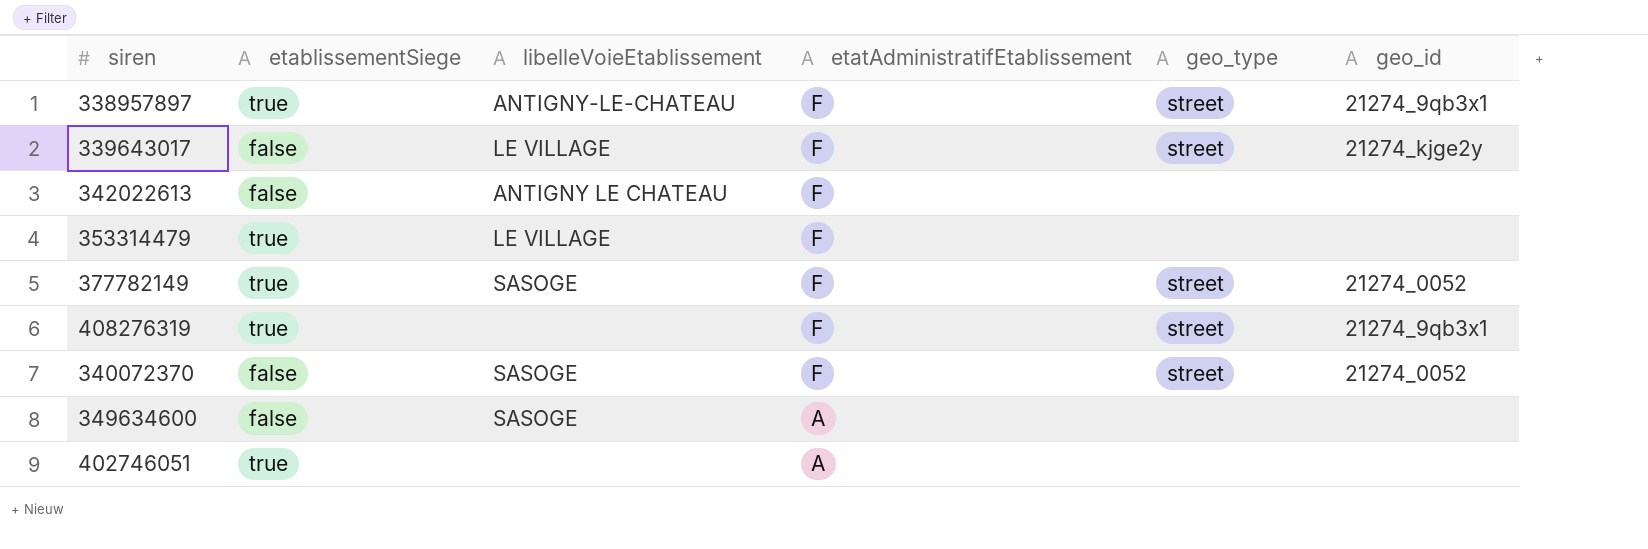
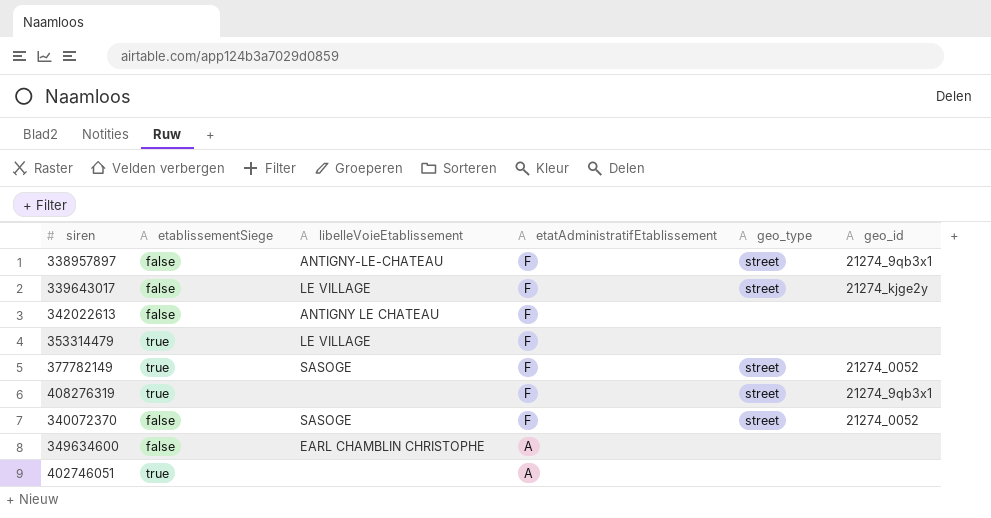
338957897 | etablissementSiege: true -> false
349634600 | libelleVoieEtablissement: SASOGE -> EARL CHAMBLIN CHRISTOPHE

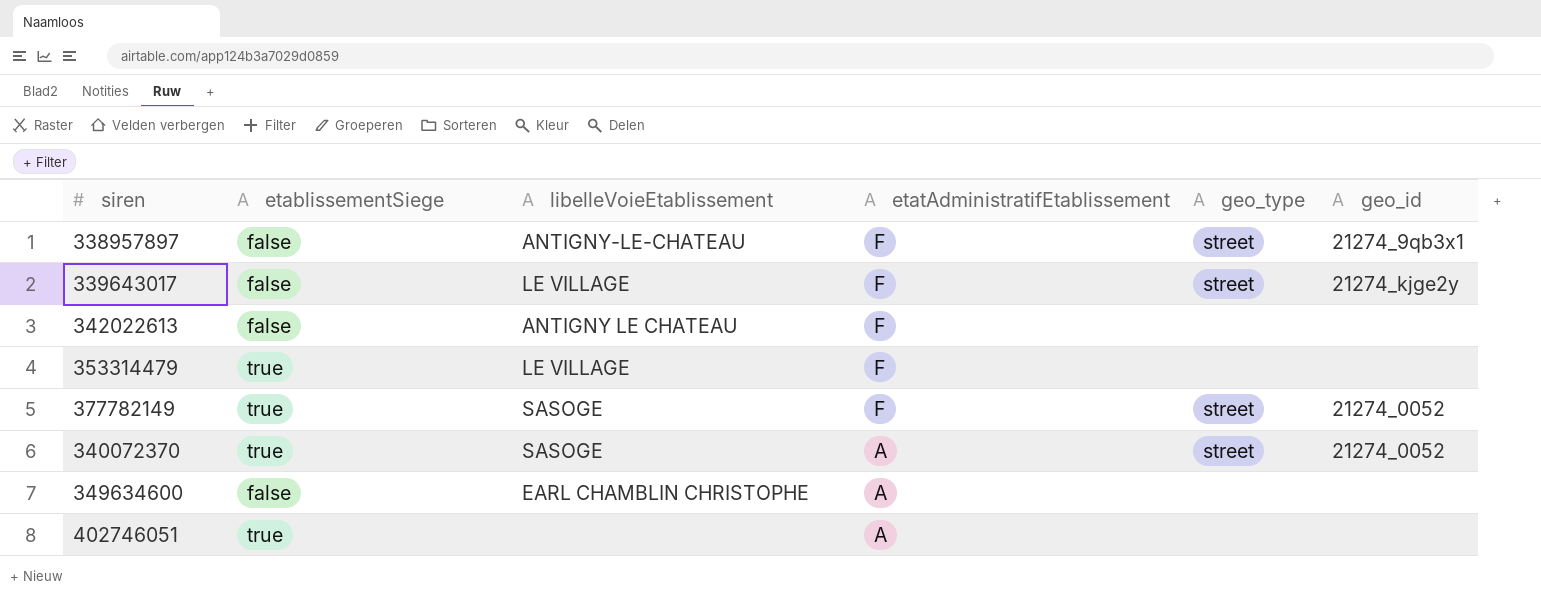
row 408276319: true | none | F | street | 21274_9qb3x1 -> none
340072370 | etablissementSiege: false -> true
340072370 | etatAdministratifEtablissement: F -> A

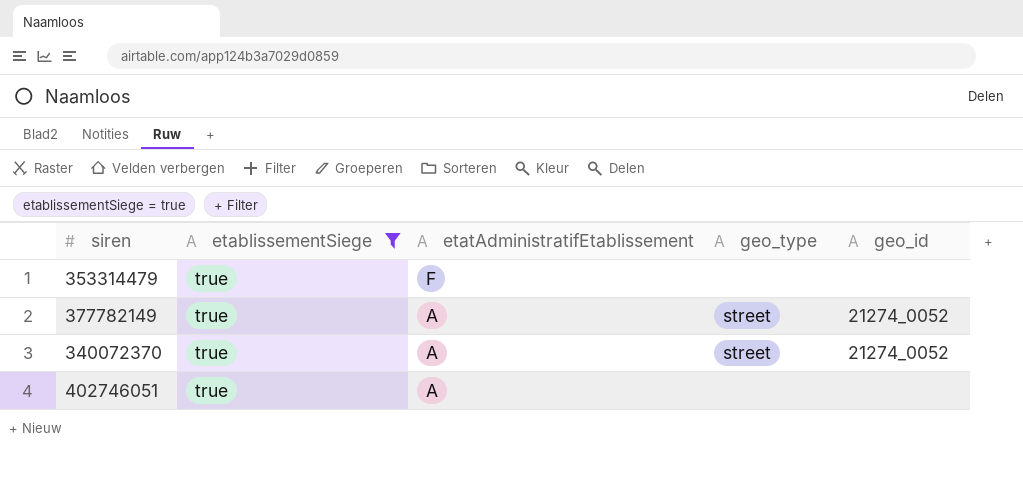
filter: none -> etablissementSiege = true
column libelleVoieEtablissement | position: 3 -> none
377782149 | etatAdministratifEtablissement: F -> A

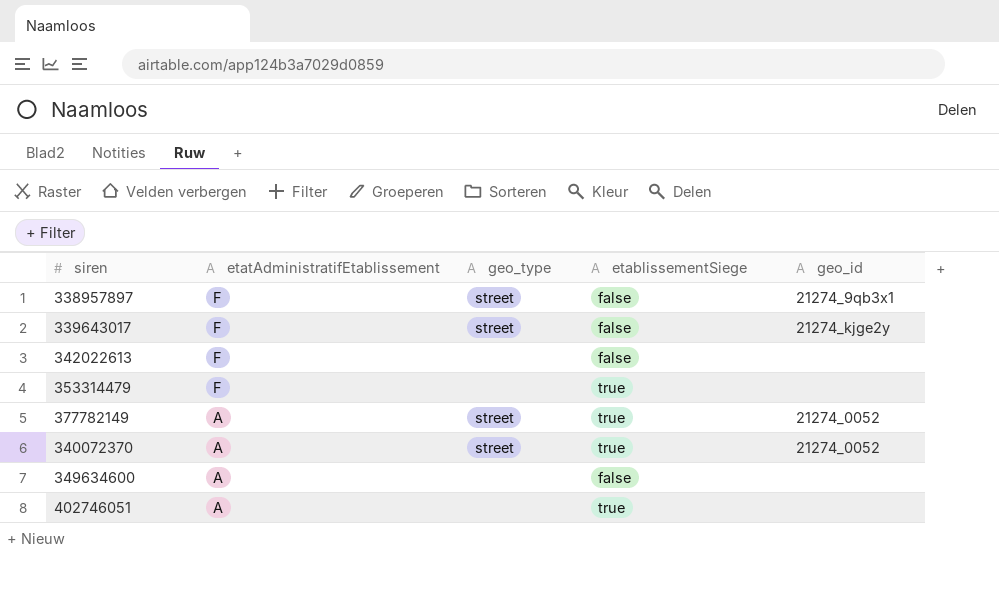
filter: etablissementSiege = true -> none
column etablissementSiege | position: 2 -> 4

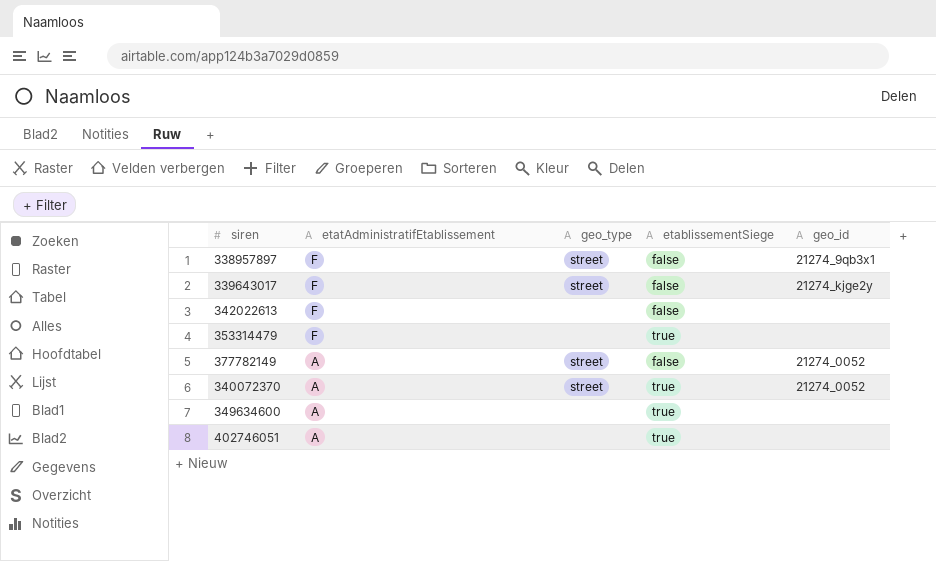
377782149 | etablissementSiege: true -> false
349634600 | etablissementSiege: false -> true

